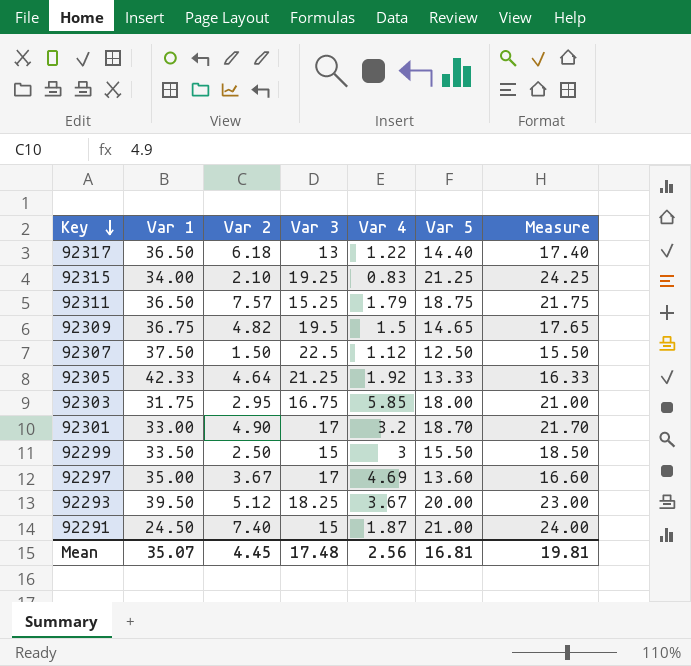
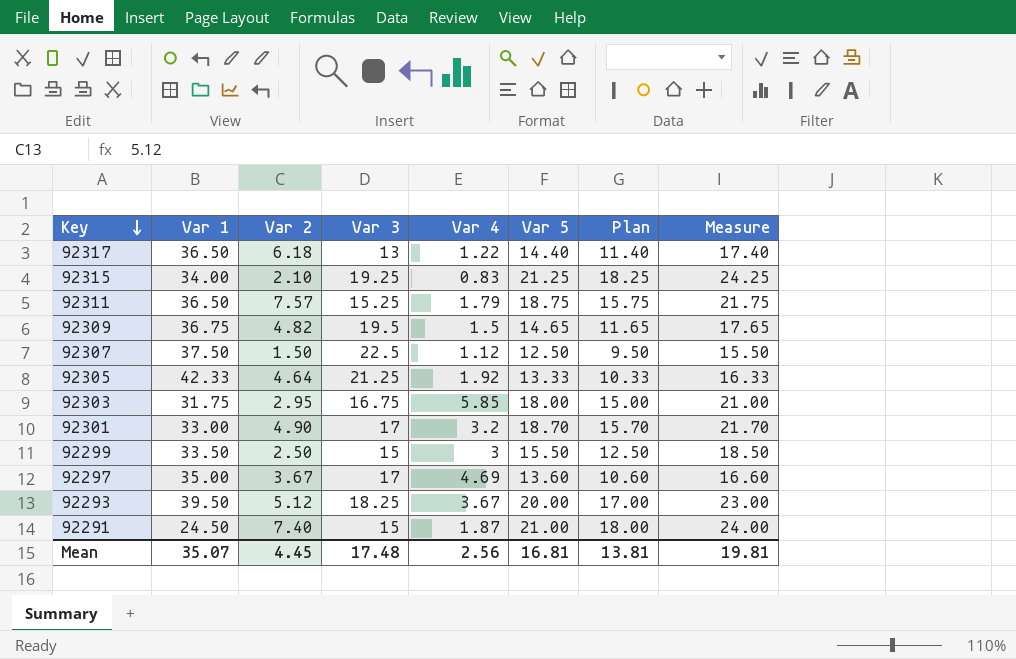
column Plan | formula: none -> [Var 5] - 3

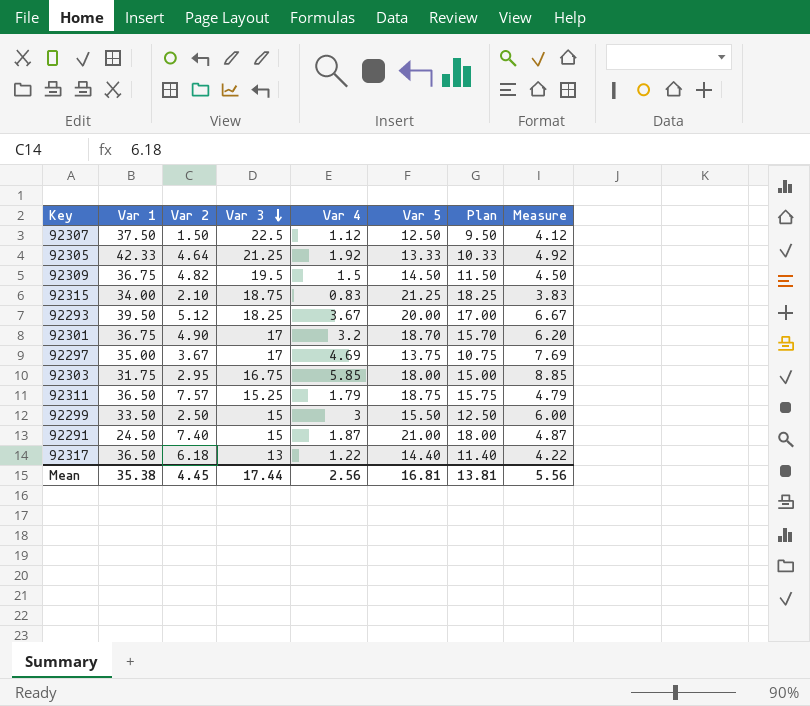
row order: Key descending -> Var 3 descending
column Measure | formula: [Var 5] + 3 -> [Var 4] + 3
92309 | Var 5: 14.65 -> 14.50
92309 | Plan: 11.65 -> 11.50
92315 | Var 3: 19.25 -> 18.75
92301 | Var 1: 33.00 -> 36.75
92297 | Var 5: 13.60 -> 13.75
92297 | Plan: 10.60 -> 10.75
Mean | Var 1: 35.07 -> 35.38
Mean | Var 3: 17.48 -> 17.44
Mean | Measure: 19.81 -> 5.56

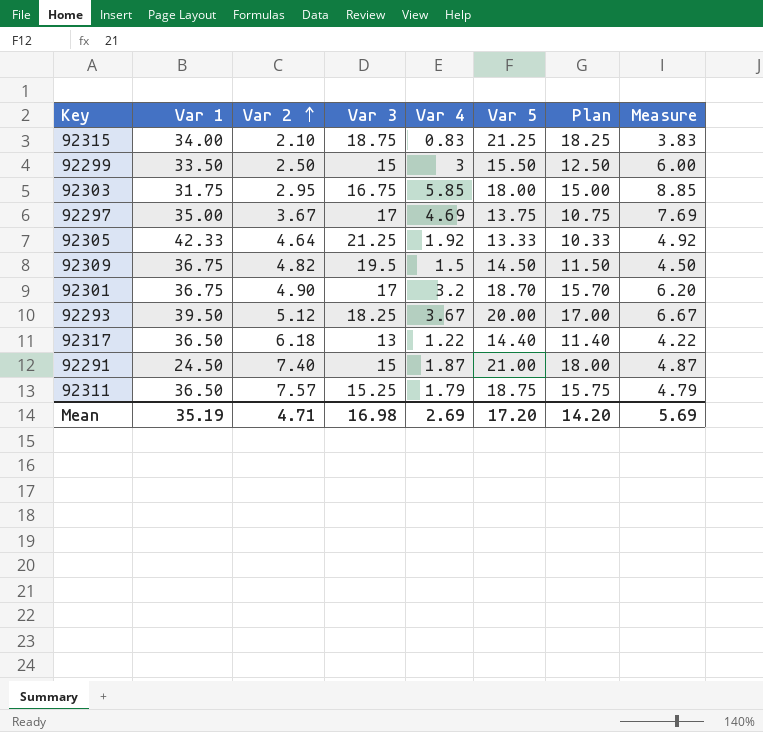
row order: Var 3 descending -> Var 2 ascending
row 92307: 37.50 | 1.50 | 22.5 | 1.12 | 12.50 | 9.50 | 4.12 -> none
Mean | Var 1: 35.38 -> 35.19
Mean | Var 2: 4.45 -> 4.71
Mean | Var 3: 17.44 -> 16.98
Mean | Var 4: 2.56 -> 2.69
Mean | Var 5: 16.81 -> 17.20
Mean | Plan: 13.81 -> 14.20
Mean | Measure: 5.56 -> 5.69

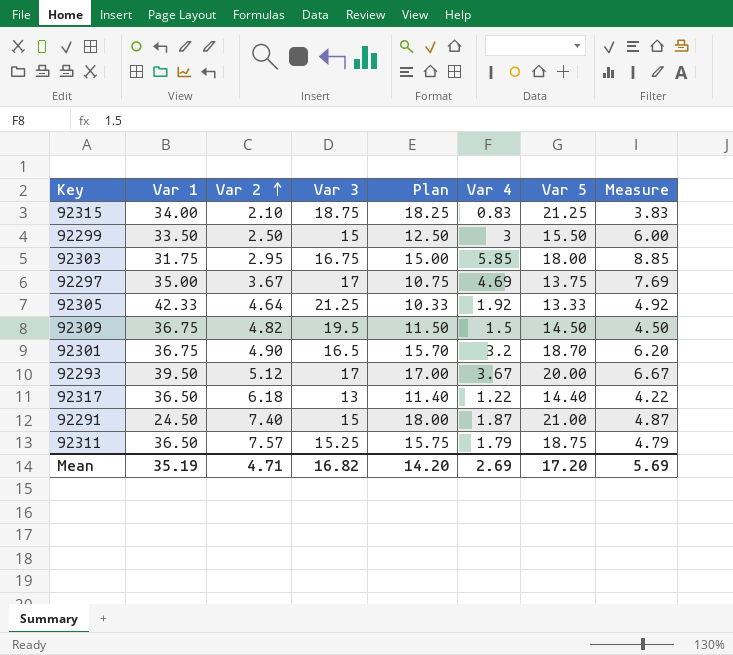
column Plan | position: 7 -> 5
92301 | Var 3: 17 -> 16.5
92293 | Var 3: 18.25 -> 17
Mean | Var 3: 16.98 -> 16.82

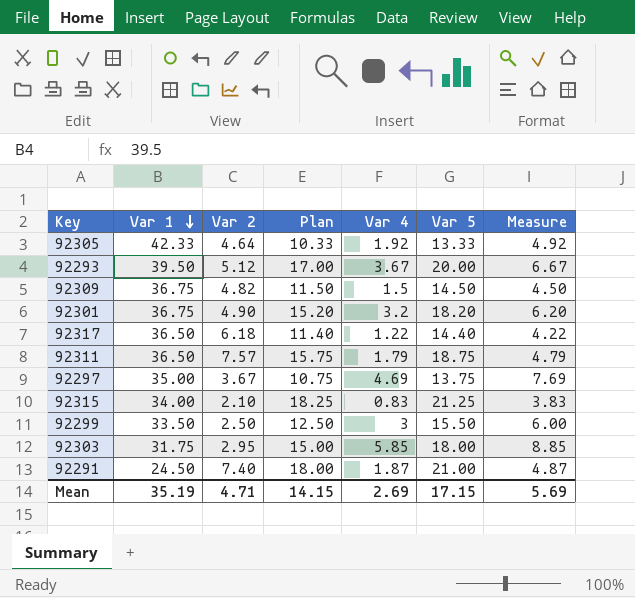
row order: Var 2 ascending -> Var 1 descending
column Var 3 | position: 4 -> none
92301 | Plan: 15.70 -> 15.20
92301 | Var 5: 18.70 -> 18.20
Mean | Plan: 14.20 -> 14.15
Mean | Var 5: 17.20 -> 17.15

